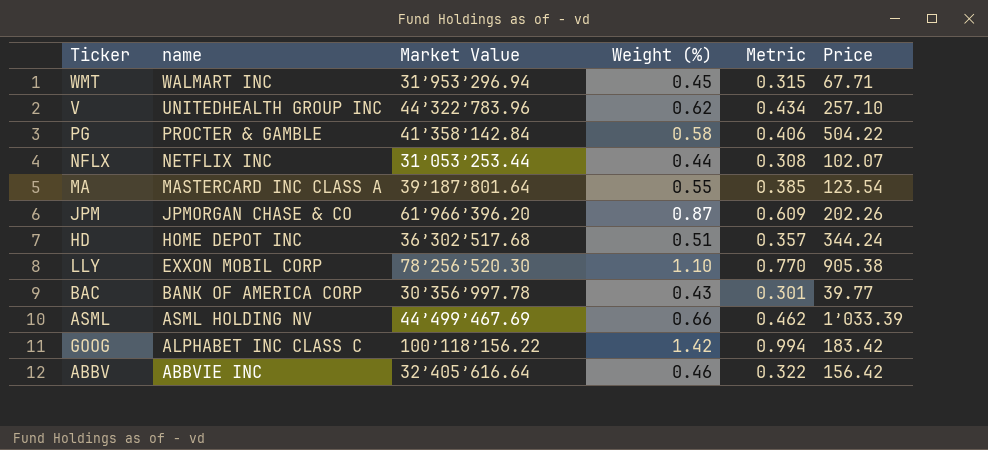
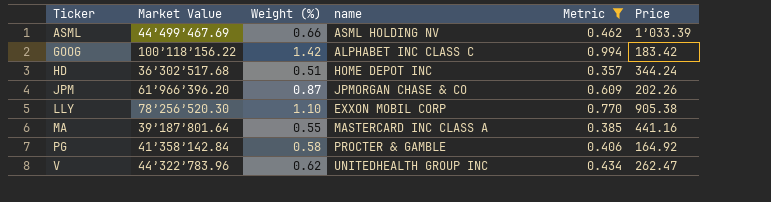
filter: none -> Metric >= 0.357
row order: name descending -> Ticker ascending
column name | position: 2 -> 4
MA | Price: 123.54 -> 441.16
PG | Price: 504.22 -> 164.92
V | Price: 257.10 -> 262.47

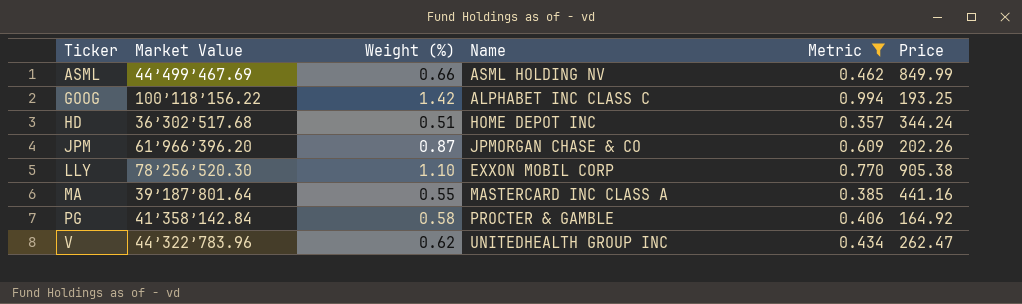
column name: name -> Name
ASML | Price: 1’033.39 -> 849.99
GOOG | Price: 183.42 -> 193.25

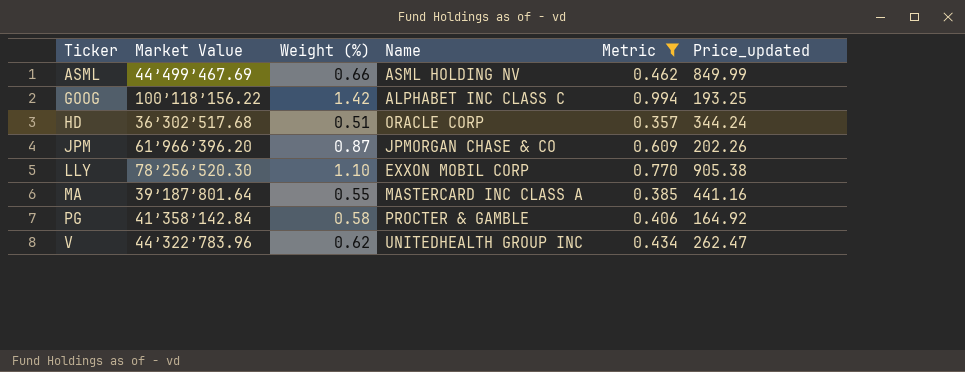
column name: Price -> Price_updated
HD | Name: HOME DEPOT INC -> ORACLE CORP

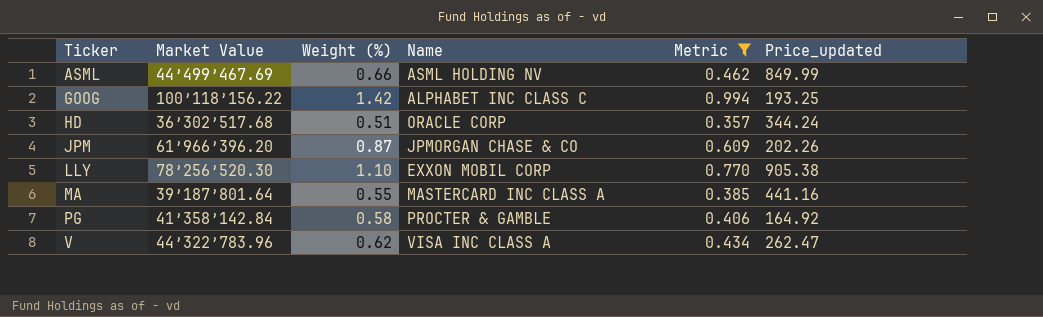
V | Name: UNITEDHEALTH GROUP INC -> VISA INC CLASS A

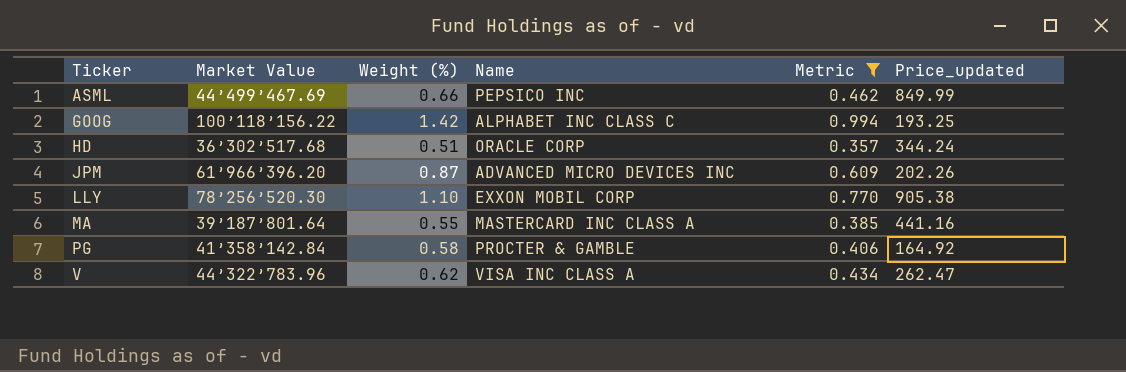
ASML | Name: ASML HOLDING NV -> PEPSICO INC
JPM | Name: JPMORGAN CHASE & CO -> ADVANCED MICRO DEVICES INC

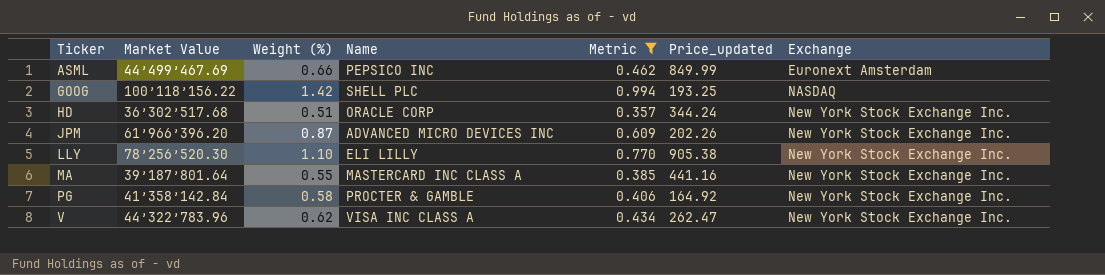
column Exchange | position: none -> 7
GOOG | Name: ALPHABET INC CLASS C -> SHELL PLC
LLY | Name: EXXON MOBIL CORP -> ELI LILLY

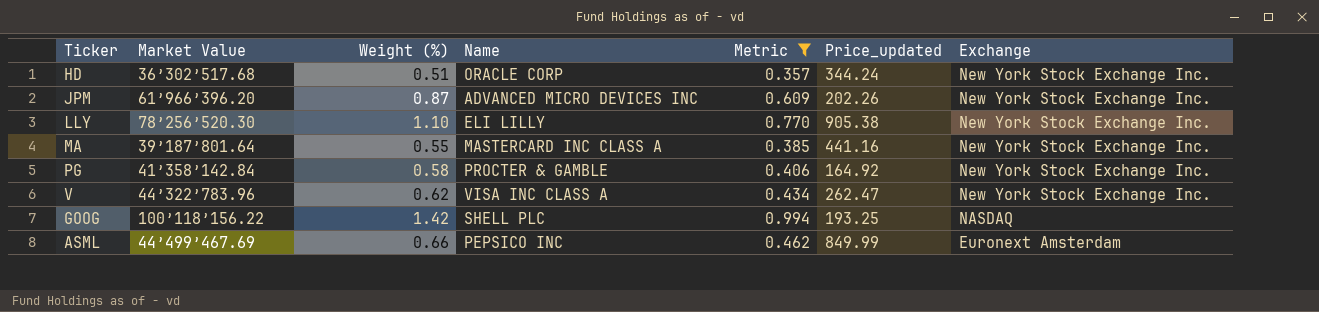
row order: Ticker ascending -> Exchange descending

